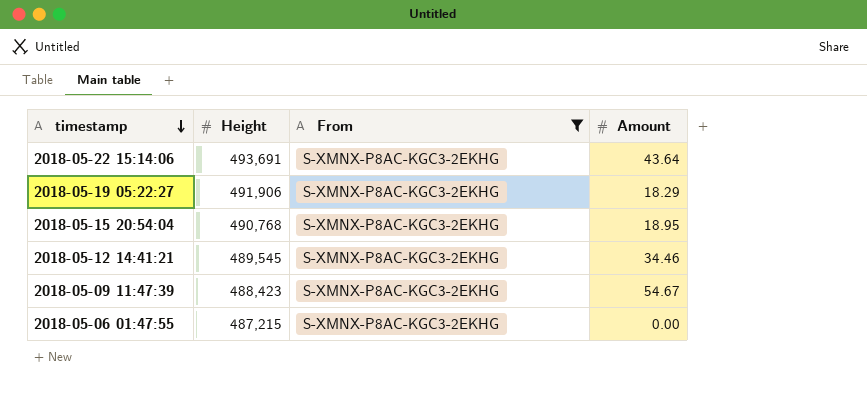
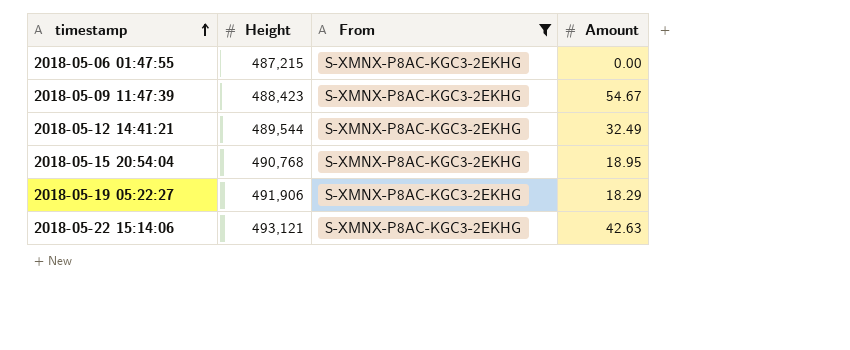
row order: timestamp descending -> timestamp ascending
2018-05-12 14:41:21 | Height: 489,545 -> 489,544
2018-05-12 14:41:21 | Amount: 34.46 -> 32.49
2018-05-22 15:14:06 | Height: 493,691 -> 493,121
2018-05-22 15:14:06 | Amount: 43.64 -> 42.63

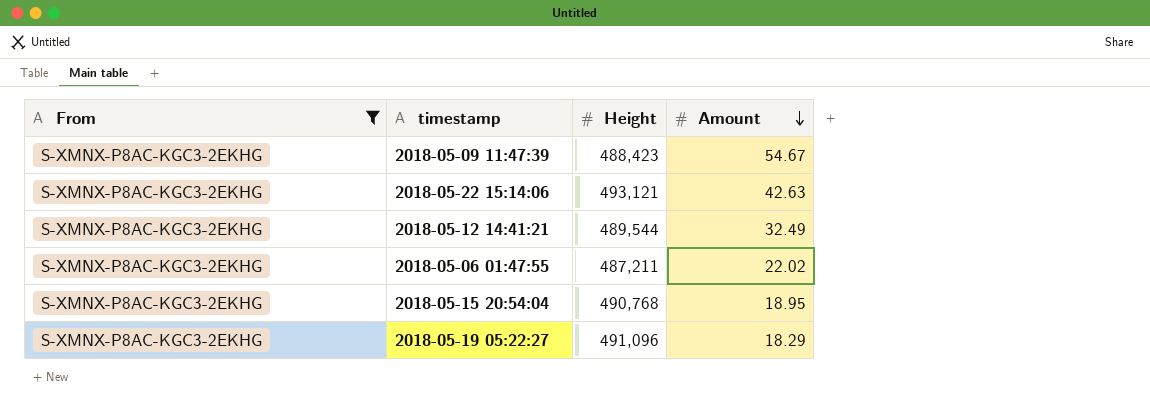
row order: timestamp ascending -> Amount descending
column From | position: 3 -> 1
2018-05-06 01:47:55 | Height: 487,215 -> 487,211
2018-05-06 01:47:55 | Amount: 0.00 -> 22.02
2018-05-19 05:22:27 | Height: 491,906 -> 491,096

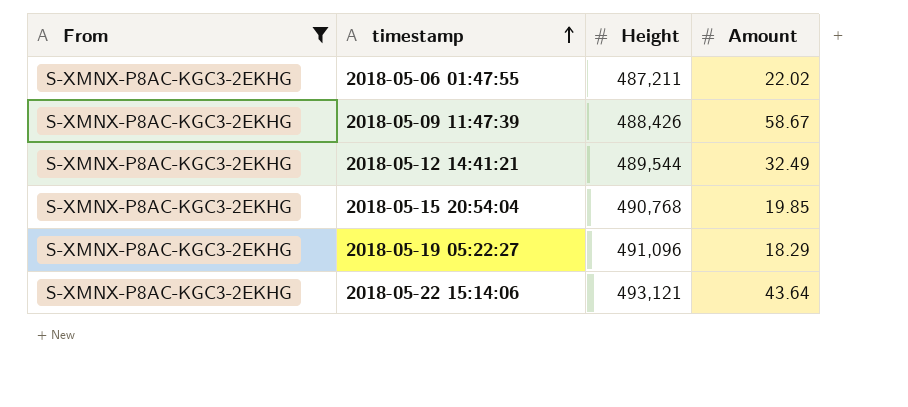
row order: Amount descending -> timestamp ascending
2018-05-09 11:47:39 | Height: 488,423 -> 488,426
2018-05-09 11:47:39 | Amount: 54.67 -> 58.67
2018-05-15 20:54:04 | Amount: 18.95 -> 19.85
2018-05-22 15:14:06 | Amount: 42.63 -> 43.64

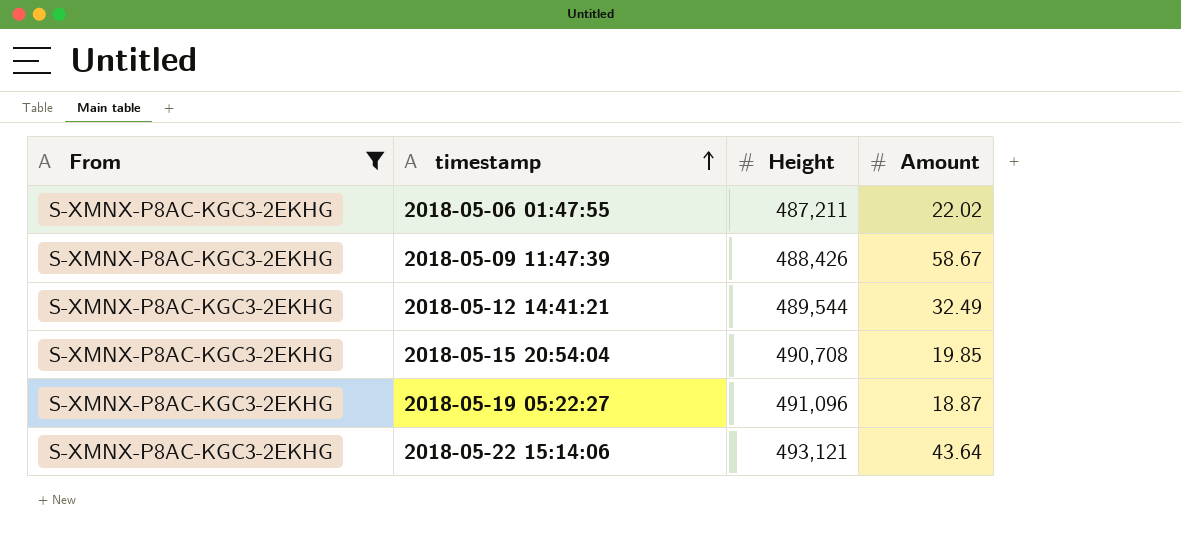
2018-05-15 20:54:04 | Height: 490,768 -> 490,708
2018-05-19 05:22:27 | Amount: 18.29 -> 18.87

